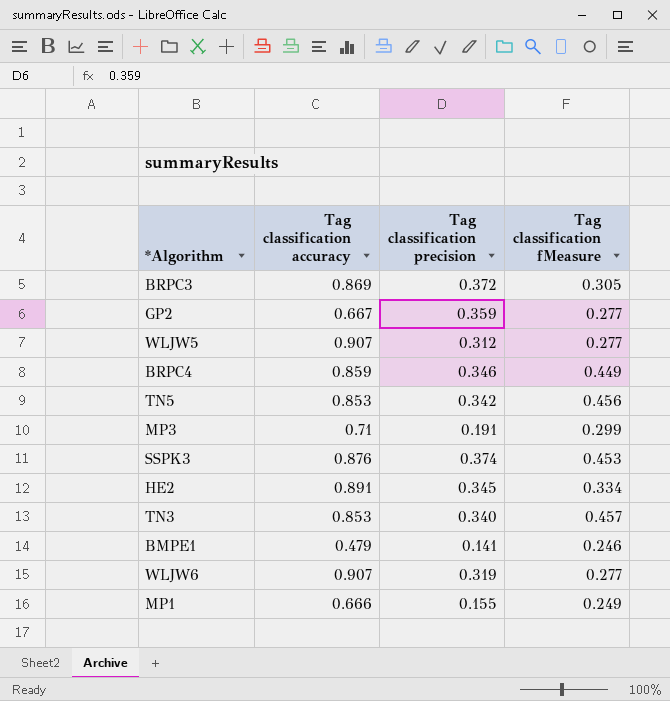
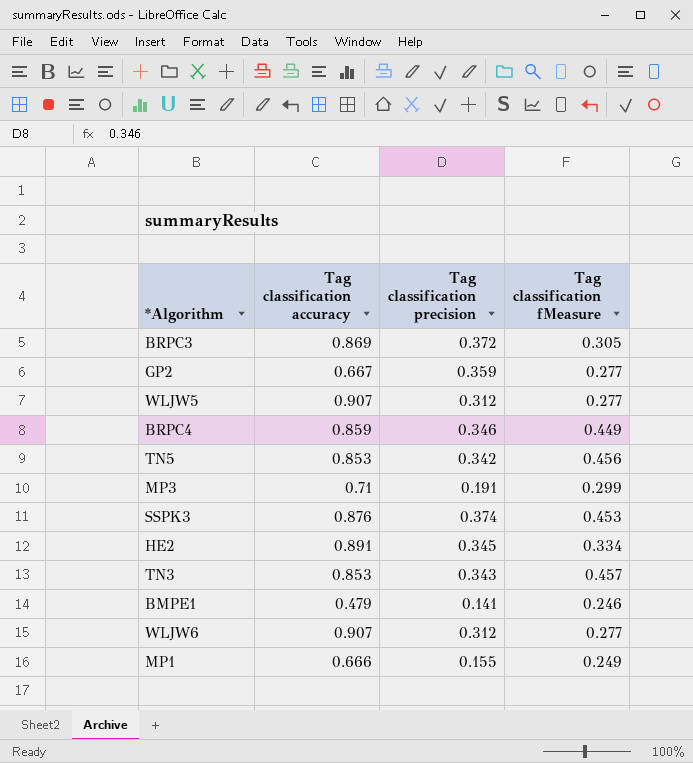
TN3 | Tag classification precision: 0.340 -> 0.343
WLJW6 | Tag classification precision: 0.319 -> 0.312

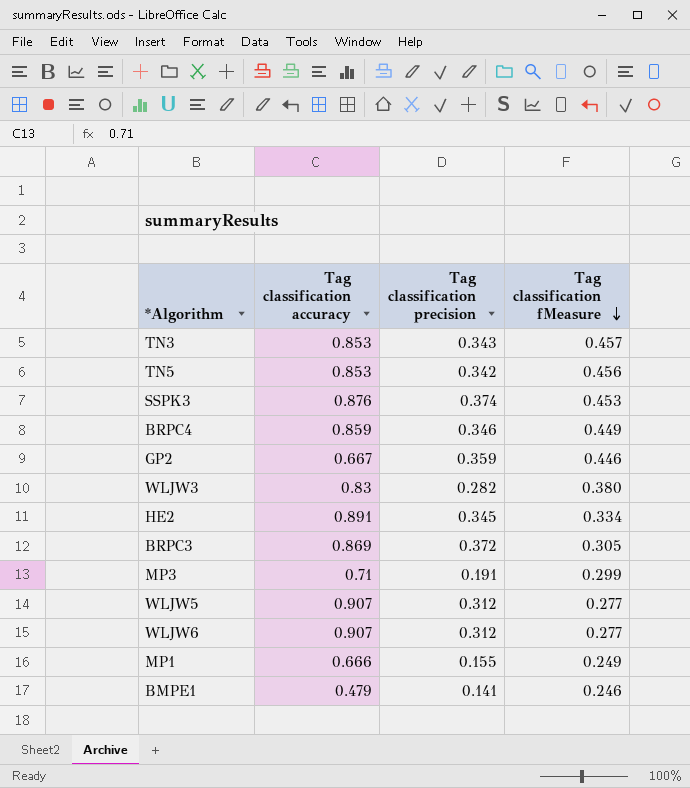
row order: none -> Tag classification fMeasure descending
GP2 | Tag classification fMeasure: 0.277 -> 0.446
row WLJW3: none -> 0.83 | 0.282 | 0.380

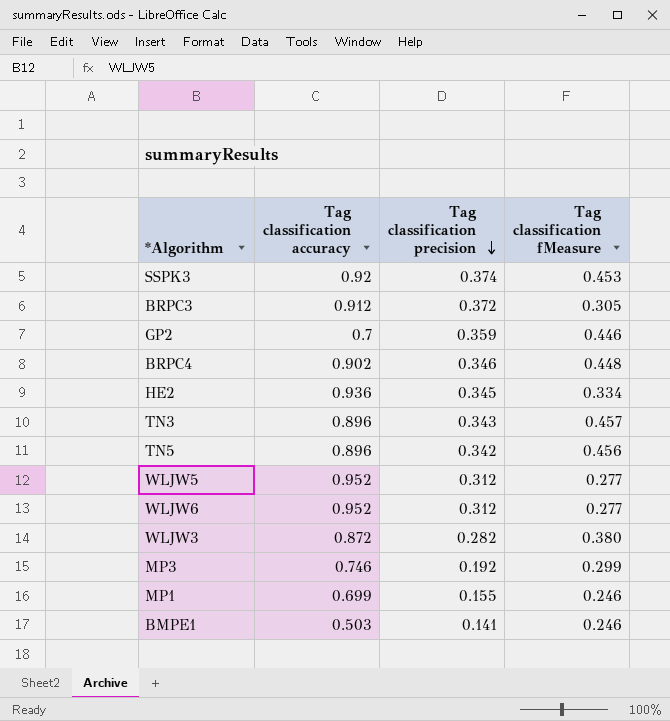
row order: Tag classification fMeasure descending -> Tag classification precision descending
SSPK3 | Tag classification accuracy: 0.876 -> 0.92
BRPC3 | Tag classification accuracy: 0.869 -> 0.912
GP2 | Tag classification accuracy: 0.667 -> 0.7
BRPC4 | Tag classification accuracy: 0.859 -> 0.902
BRPC4 | Tag classification fMeasure: 0.449 -> 0.448
HE2 | Tag classification accuracy: 0.891 -> 0.936
TN3 | Tag classification accuracy: 0.853 -> 0.896
TN5 | Tag classification accuracy: 0.853 -> 0.896
WLJW5 | Tag classification accuracy: 0.907 -> 0.952
WLJW6 | Tag classification accuracy: 0.907 -> 0.952
WLJW3 | Tag classification accuracy: 0.83 -> 0.872
MP3 | Tag classification accuracy: 0.71 -> 0.746
MP3 | Tag classification precision: 0.191 -> 0.192
MP1 | Tag classification accuracy: 0.666 -> 0.699
MP1 | Tag classification fMeasure: 0.249 -> 0.246
BMPE1 | Tag classification accuracy: 0.479 -> 0.503

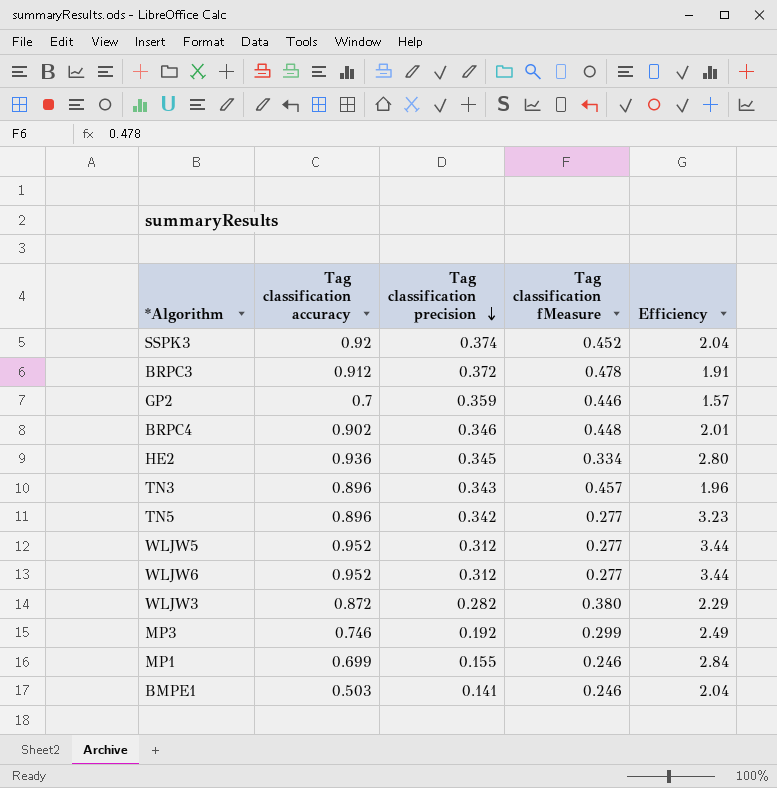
column Efficiency | formula: none -> [Tag classification accuracy] / [Tag classification fMeasure]
SSPK3 | Tag classification fMeasure: 0.453 -> 0.452
BRPC3 | Tag classification fMeasure: 0.305 -> 0.478
TN5 | Tag classification fMeasure: 0.456 -> 0.277

